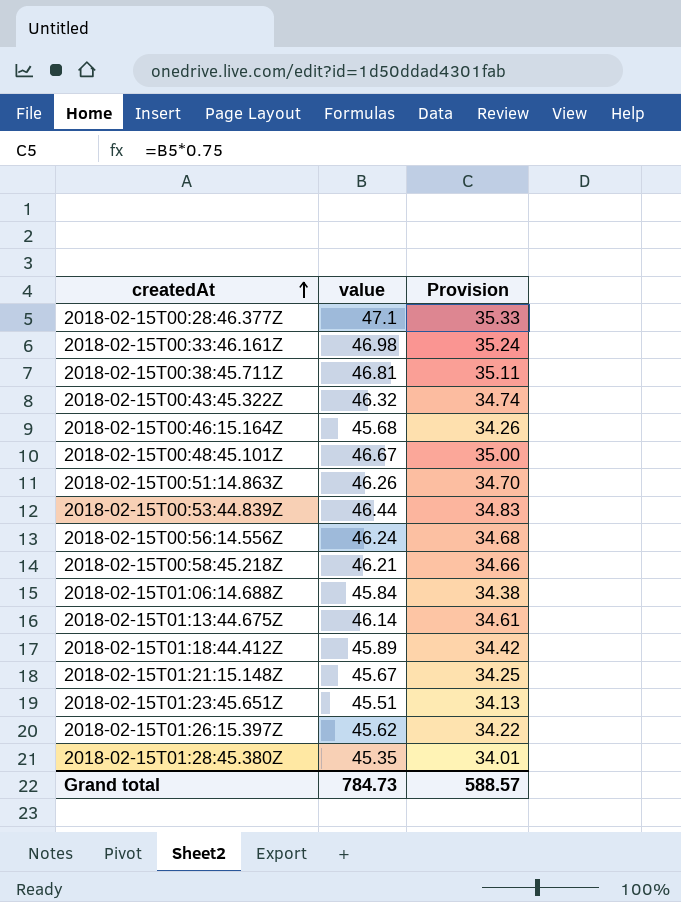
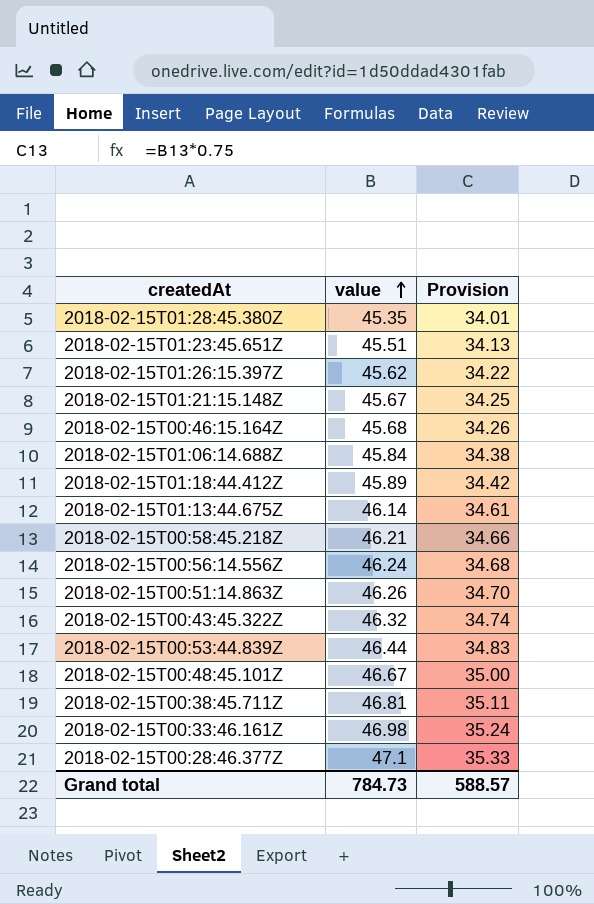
row order: createdAt ascending -> value ascending

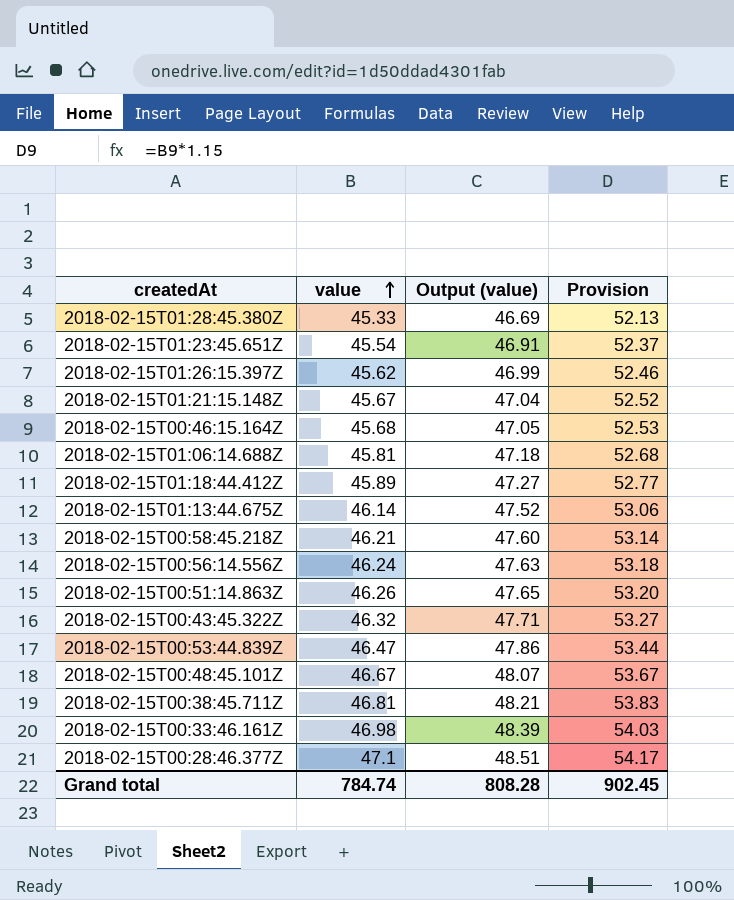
column Output (value) | formula: none -> [value] * 1.03
column Provision | formula: [value] * 0.75 -> [value] * 1.15
2018-02-15T01:28:45.380Z | value: 45.35 -> 45.33
2018-02-15T01:23:45.651Z | value: 45.51 -> 45.54
2018-02-15T01:06:14.688Z | value: 45.84 -> 45.81
2018-02-15T00:53:44.839Z | value: 46.44 -> 46.47
Grand total | value: 784.73 -> 784.74
Grand total | Provision: 588.57 -> 902.45

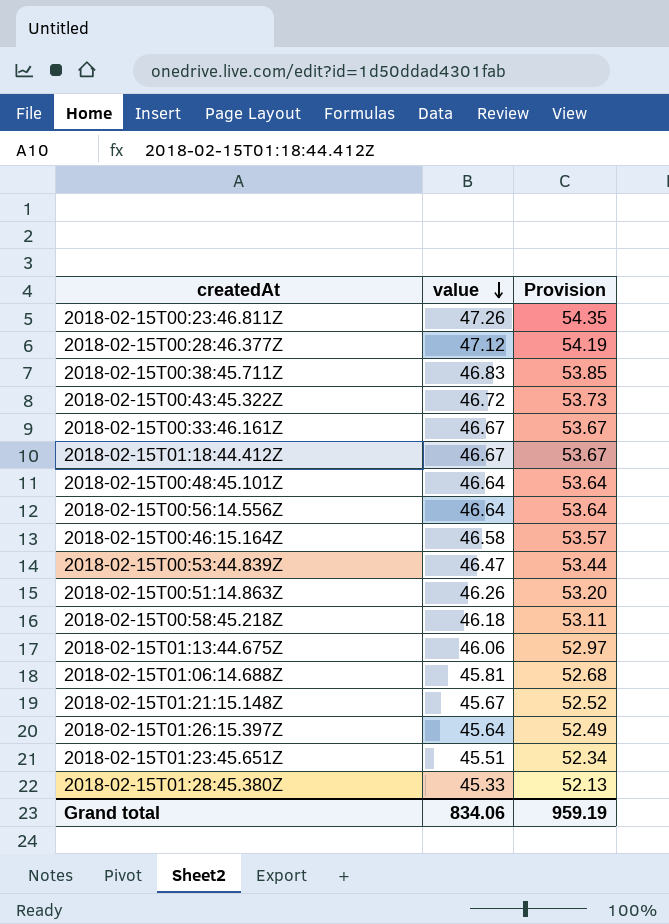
row order: value ascending -> value descending
column Output (value) | formula: [value] * 1.03 -> none
row 2018-02-15T00:23:46.811Z: none -> 47.26 | 54.35
2018-02-15T00:28:46.377Z | value: 47.1 -> 47.12
2018-02-15T00:28:46.377Z | Provision: 54.17 -> 54.19
2018-02-15T00:38:45.711Z | value: 46.81 -> 46.83
2018-02-15T00:38:45.711Z | Provision: 53.83 -> 53.85
2018-02-15T00:43:45.322Z | value: 46.32 -> 46.72
2018-02-15T00:43:45.322Z | Provision: 53.27 -> 53.73
2018-02-15T00:33:46.161Z | value: 46.98 -> 46.67
2018-02-15T00:33:46.161Z | Provision: 54.03 -> 53.67
2018-02-15T01:18:44.412Z | value: 45.89 -> 46.67
2018-02-15T01:18:44.412Z | Provision: 52.77 -> 53.67
2018-02-15T00:48:45.101Z | value: 46.67 -> 46.64
2018-02-15T00:48:45.101Z | Provision: 53.67 -> 53.64
2018-02-15T00:56:14.556Z | value: 46.24 -> 46.64
2018-02-15T00:56:14.556Z | Provision: 53.18 -> 53.64
2018-02-15T00:46:15.164Z | value: 45.68 -> 46.58
2018-02-15T00:46:15.164Z | Provision: 52.53 -> 53.57
2018-02-15T00:58:45.218Z | value: 46.21 -> 46.18
2018-02-15T00:58:45.218Z | Provision: 53.14 -> 53.11
2018-02-15T01:13:44.675Z | value: 46.14 -> 46.06
2018-02-15T01:13:44.675Z | Provision: 53.06 -> 52.97
2018-02-15T01:26:15.397Z | value: 45.62 -> 45.64
2018-02-15T01:26:15.397Z | Provision: 52.46 -> 52.49
2018-02-15T01:23:45.651Z | value: 45.54 -> 45.51
2018-02-15T01:23:45.651Z | Provision: 52.37 -> 52.34
Grand total | value: 784.74 -> 834.06
Grand total | Provision: 902.45 -> 959.19

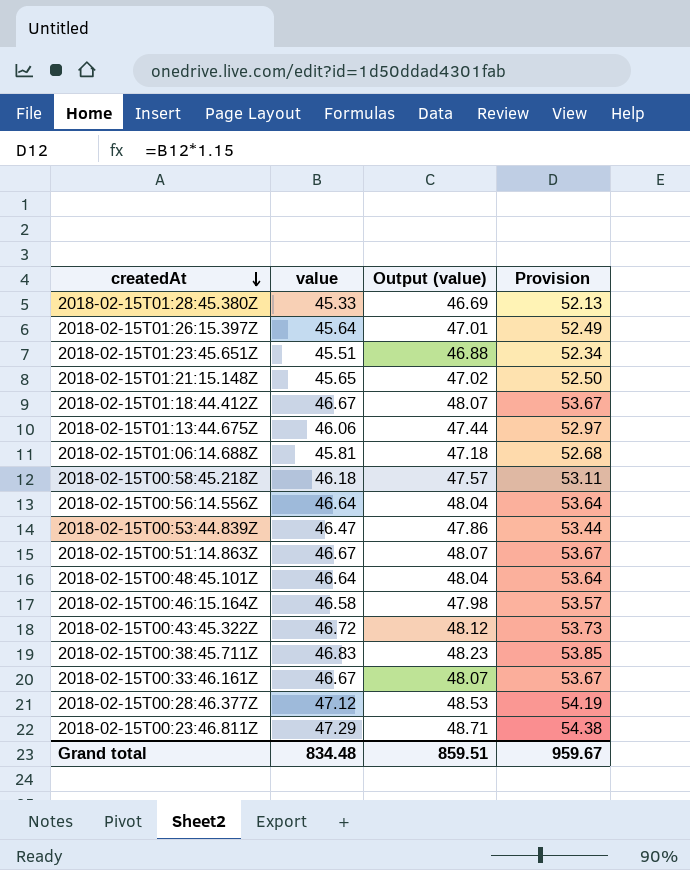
row order: value descending -> createdAt descending
column Output (value) | formula: none -> [value] * 1.03
2018-02-15T01:21:15.148Z | value: 45.67 -> 45.65
2018-02-15T01:21:15.148Z | Provision: 52.52 -> 52.50
2018-02-15T00:51:14.863Z | value: 46.26 -> 46.67
2018-02-15T00:51:14.863Z | Provision: 53.20 -> 53.67
2018-02-15T00:23:46.811Z | value: 47.26 -> 47.29
2018-02-15T00:23:46.811Z | Provision: 54.35 -> 54.38
Grand total | value: 834.06 -> 834.48
Grand total | Provision: 959.19 -> 959.67

